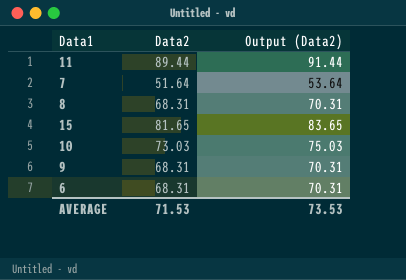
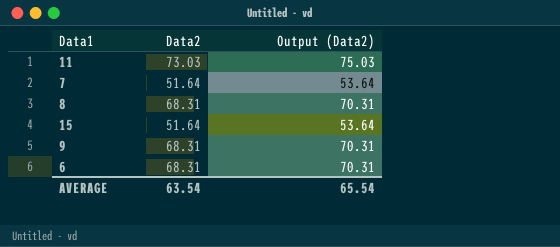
row 10: 73.03 | 75.03 -> none
11 | Data2: 89.44 -> 73.03
11 | Output (Data2): 91.44 -> 75.03
15 | Data2: 81.65 -> 51.64
15 | Output (Data2): 83.65 -> 53.64
AVERAGE | Data2: 71.53 -> 63.54
AVERAGE | Output (Data2): 73.53 -> 65.54

